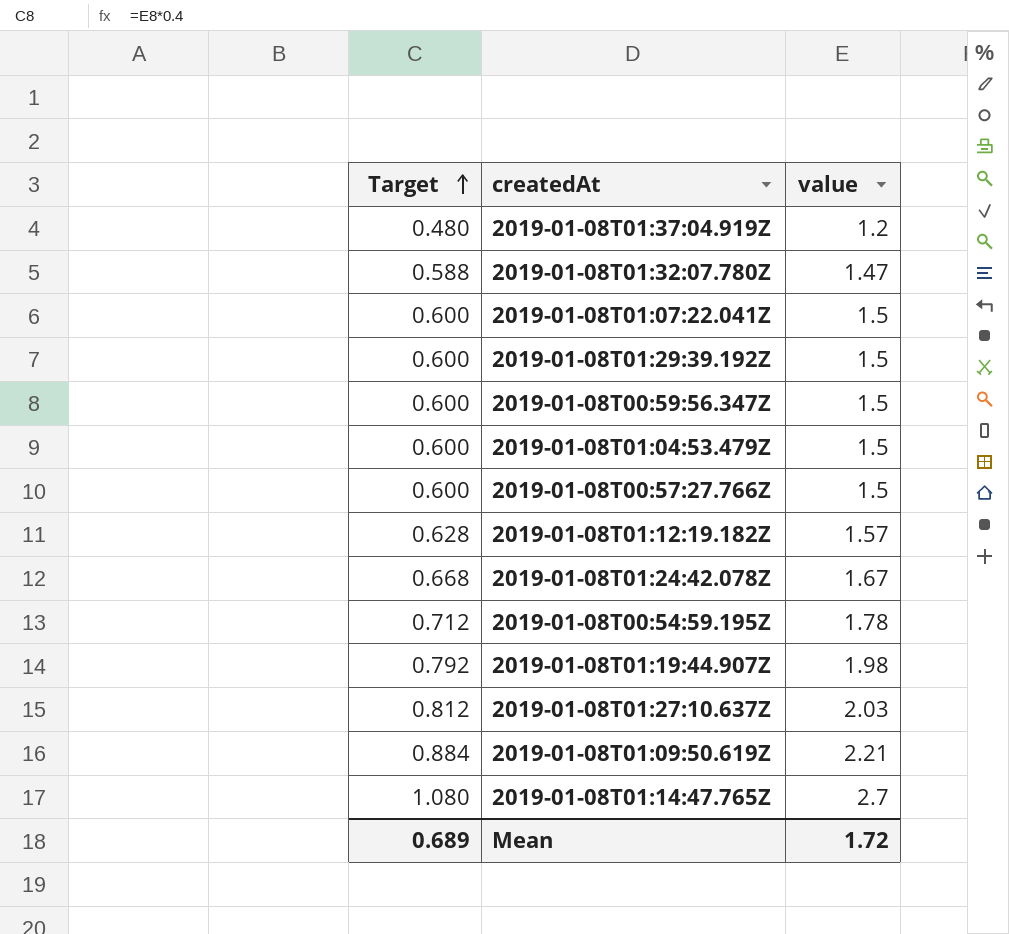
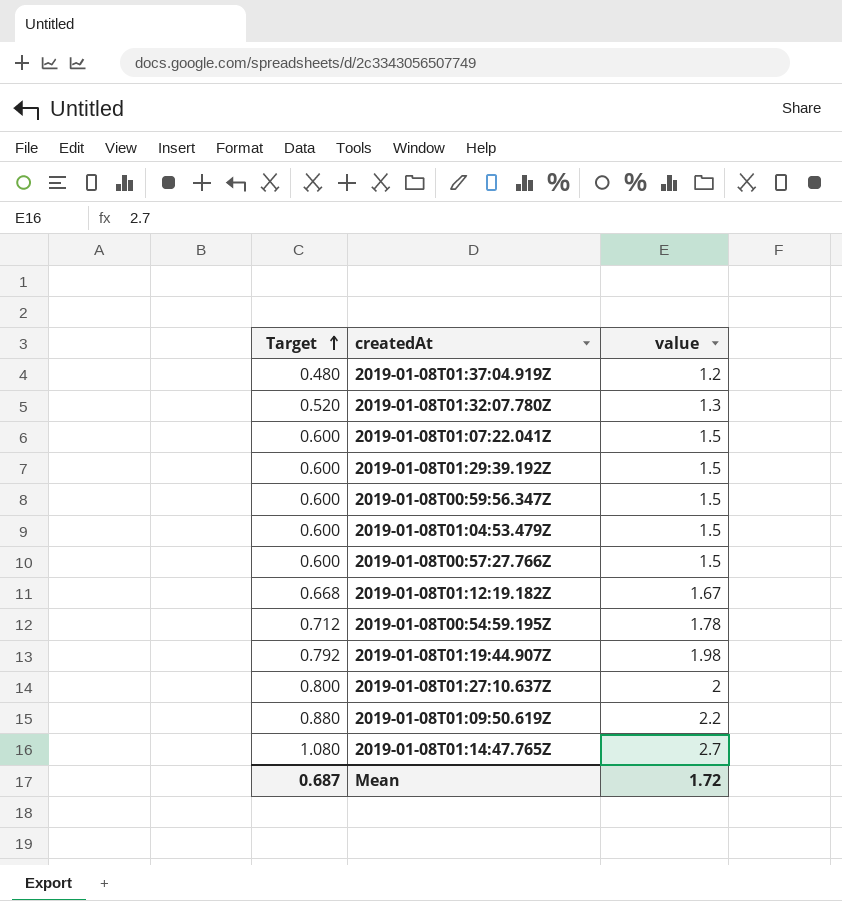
row 2019-01-08T01:24:42.078Z: 0.668 | 1.67 -> none
2019-01-08T01:32:07.780Z | Target: 0.588 -> 0.520
2019-01-08T01:32:07.780Z | value: 1.47 -> 1.3
2019-01-08T01:12:19.182Z | Target: 0.628 -> 0.668
2019-01-08T01:12:19.182Z | value: 1.57 -> 1.67
2019-01-08T01:27:10.637Z | Target: 0.812 -> 0.800
2019-01-08T01:27:10.637Z | value: 2.03 -> 2
2019-01-08T01:09:50.619Z | Target: 0.884 -> 0.880
2019-01-08T01:09:50.619Z | value: 2.21 -> 2.2
Mean | Target: 0.689 -> 0.687

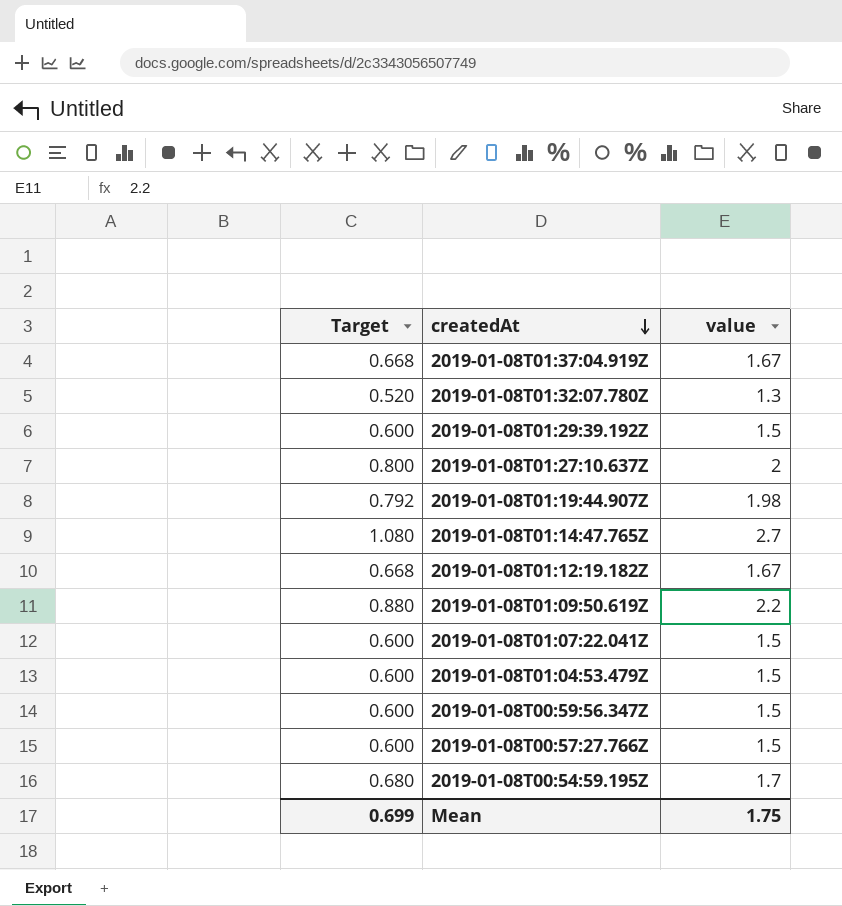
row order: Target ascending -> createdAt descending
2019-01-08T01:37:04.919Z | Target: 0.480 -> 0.668
2019-01-08T01:37:04.919Z | value: 1.2 -> 1.67
2019-01-08T00:54:59.195Z | Target: 0.712 -> 0.680
2019-01-08T00:54:59.195Z | value: 1.78 -> 1.7
Mean | Target: 0.687 -> 0.699
Mean | value: 1.72 -> 1.75

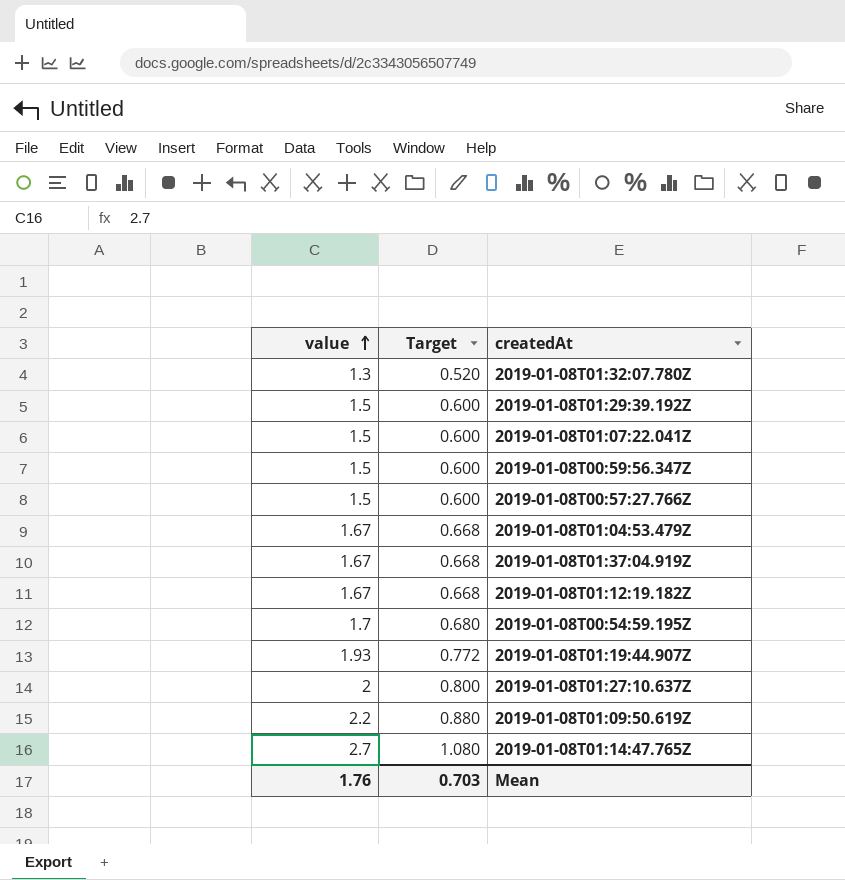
row order: createdAt descending -> value ascending
column value | position: 3 -> 1
2019-01-08T01:04:53.479Z | value: 1.5 -> 1.67
2019-01-08T01:04:53.479Z | Target: 0.600 -> 0.668
2019-01-08T01:19:44.907Z | value: 1.98 -> 1.93
2019-01-08T01:19:44.907Z | Target: 0.792 -> 0.772
Mean | value: 1.75 -> 1.76
Mean | Target: 0.699 -> 0.703

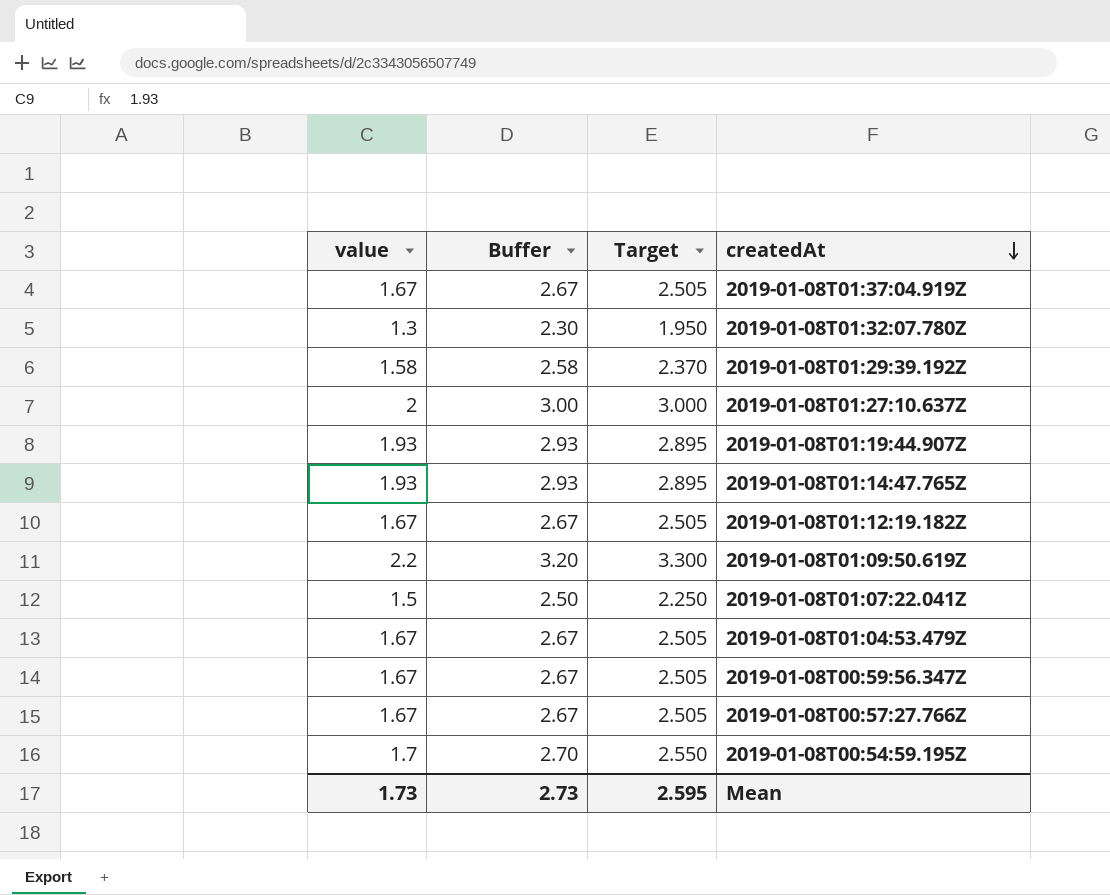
row order: value ascending -> createdAt descending
column Buffer | formula: none -> [value] + 1
column Target | formula: [value] * 0.4 -> [value] * 1.5
2019-01-08T01:29:39.192Z | value: 1.5 -> 1.58
2019-01-08T01:14:47.765Z | value: 2.7 -> 1.93
2019-01-08T00:59:56.347Z | value: 1.5 -> 1.67
2019-01-08T00:57:27.766Z | value: 1.5 -> 1.67
Mean | value: 1.76 -> 1.73
Mean | Target: 0.703 -> 2.595

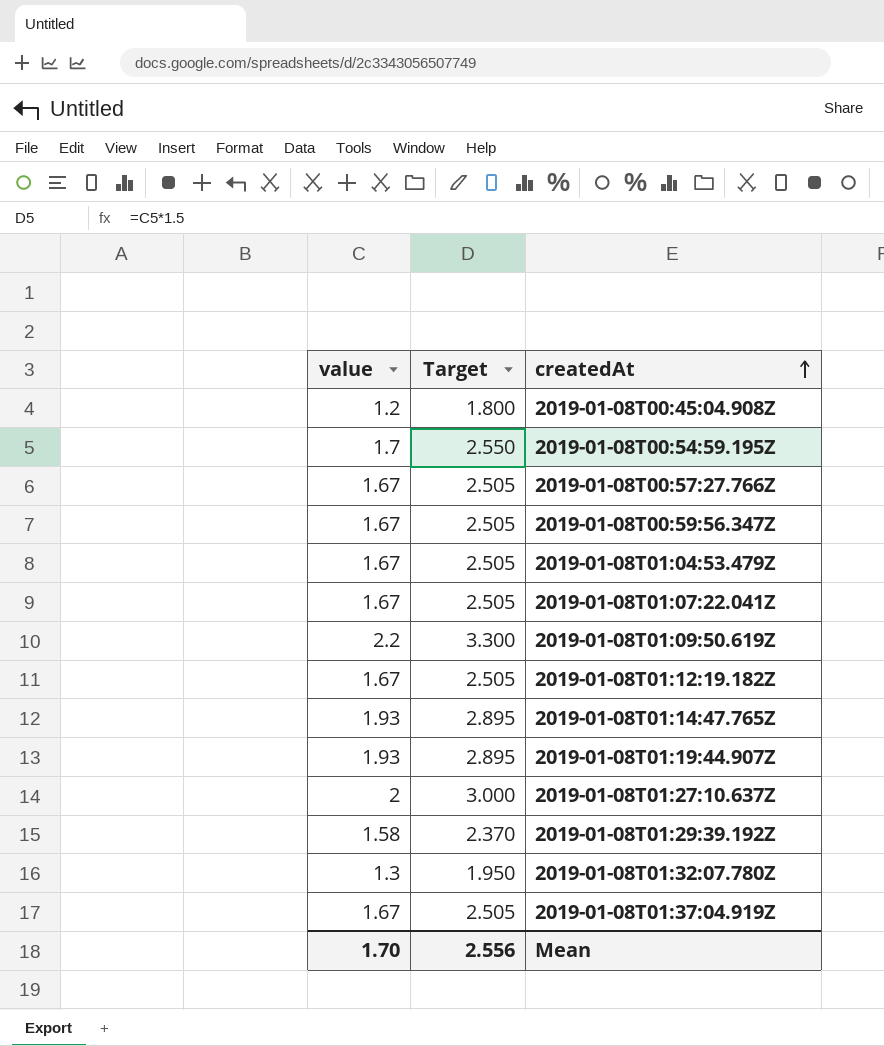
row order: createdAt descending -> createdAt ascending
column Buffer | formula: [value] + 1 -> none
row 2019-01-08T00:45:04.908Z: none -> 1.2 | 1.800
2019-01-08T01:07:22.041Z | value: 1.5 -> 1.67
2019-01-08T01:07:22.041Z | Target: 2.250 -> 2.505
Mean | value: 1.73 -> 1.70
Mean | Target: 2.595 -> 2.556

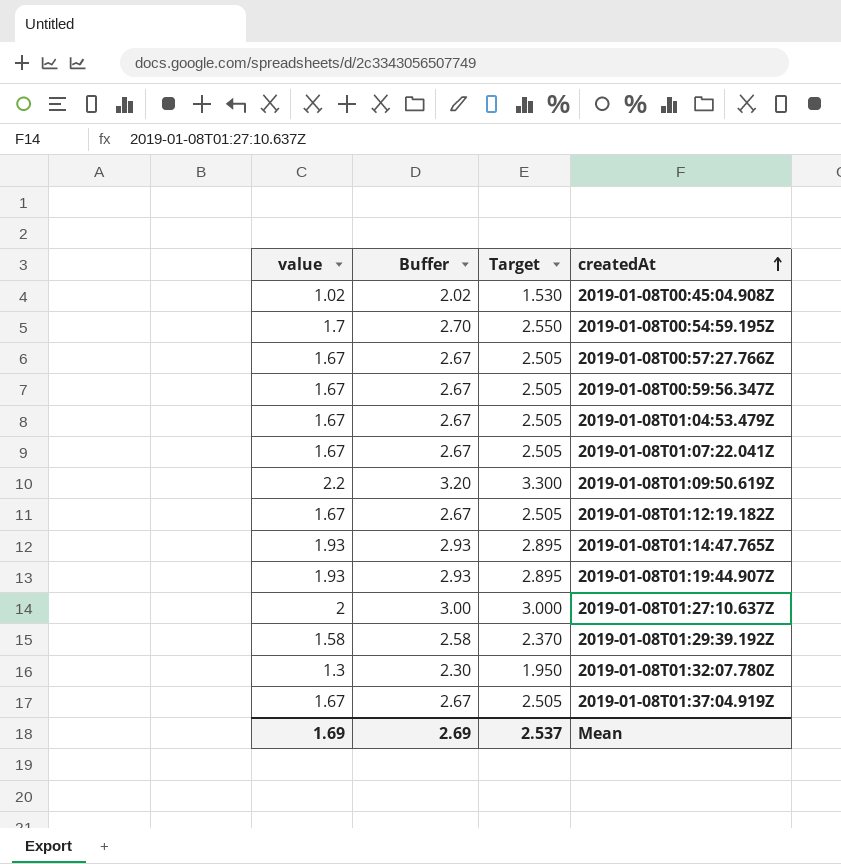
column Buffer | formula: none -> [value] + 1
2019-01-08T00:45:04.908Z | value: 1.2 -> 1.02
2019-01-08T00:45:04.908Z | Target: 1.800 -> 1.530
Mean | value: 1.70 -> 1.69
Mean | Target: 2.556 -> 2.537

